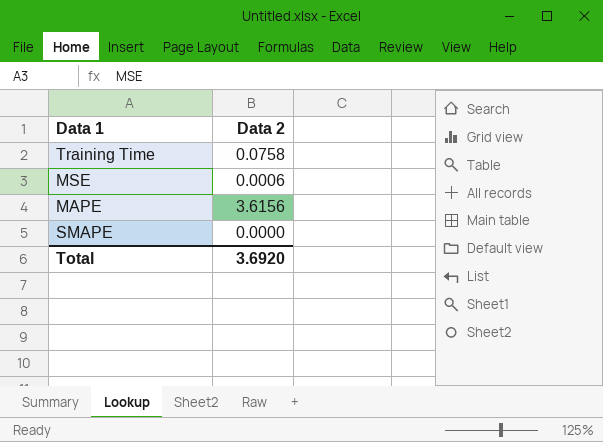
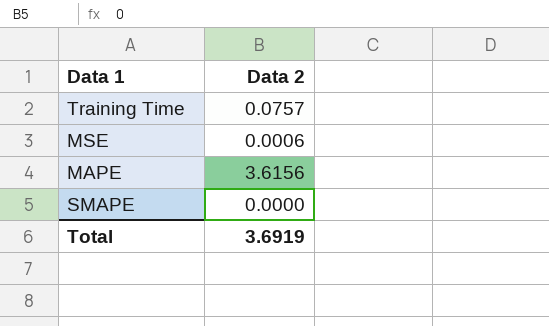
Training Time | Data 2: 0.0758 -> 0.0757
Total | Data 2: 3.6920 -> 3.6919

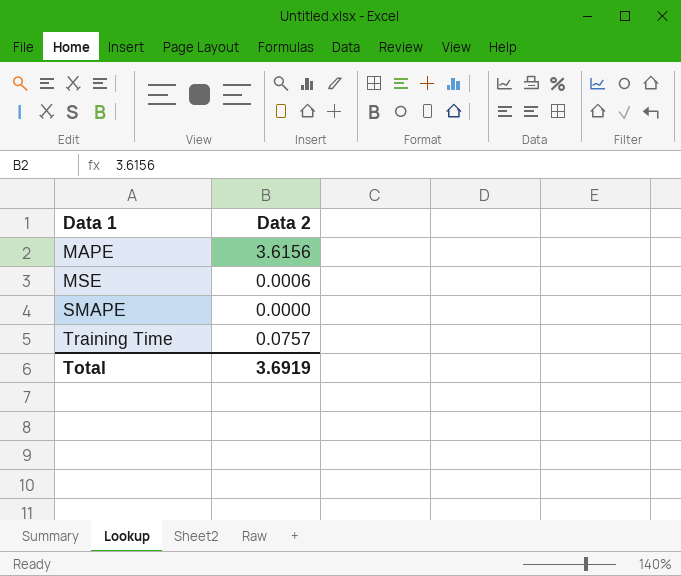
row order: none -> Data 1 ascending

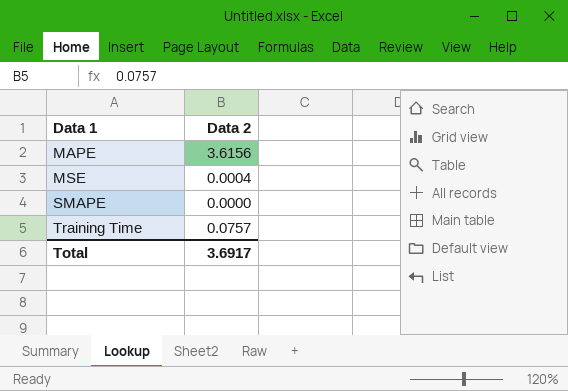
MSE | Data 2: 0.0006 -> 0.0004
Total | Data 2: 3.6919 -> 3.6917

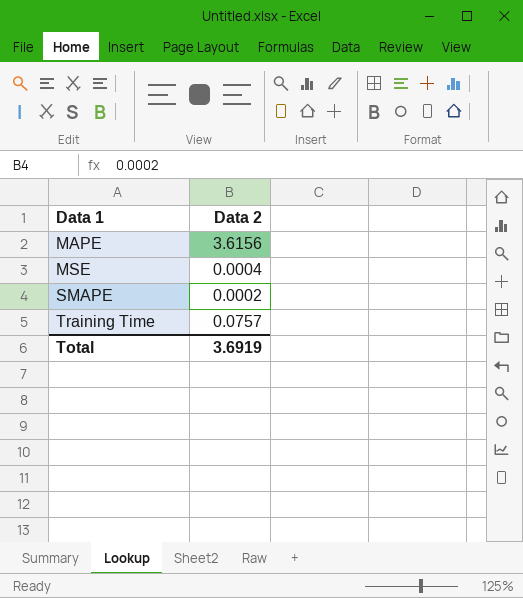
SMAPE | Data 2: 0.0000 -> 0.0002
Total | Data 2: 3.6917 -> 3.6919

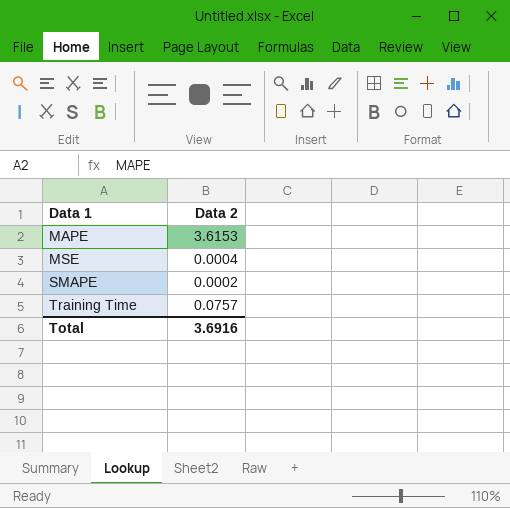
MAPE | Data 2: 3.6156 -> 3.6153
Total | Data 2: 3.6919 -> 3.6916

